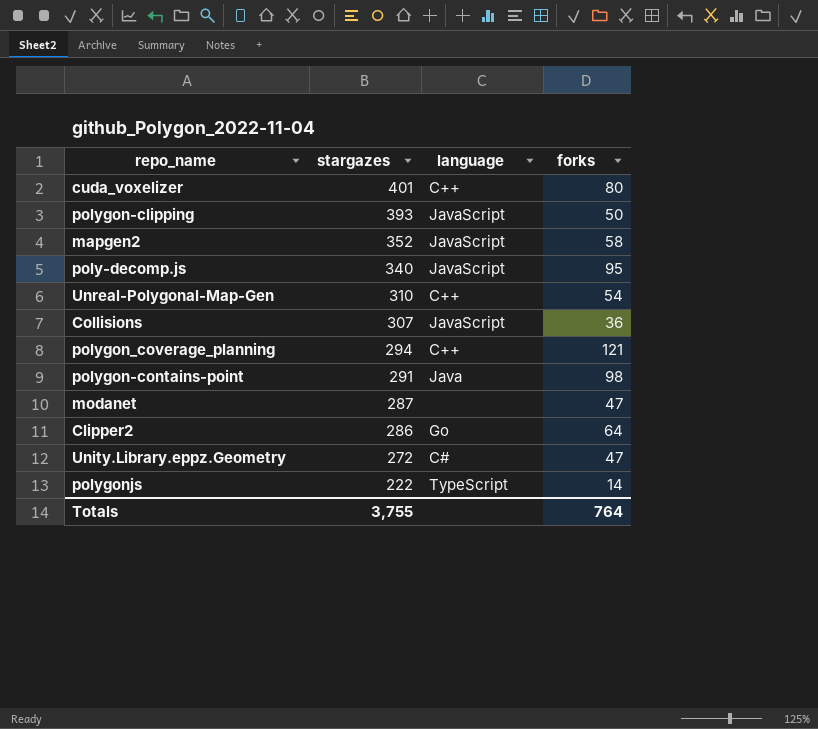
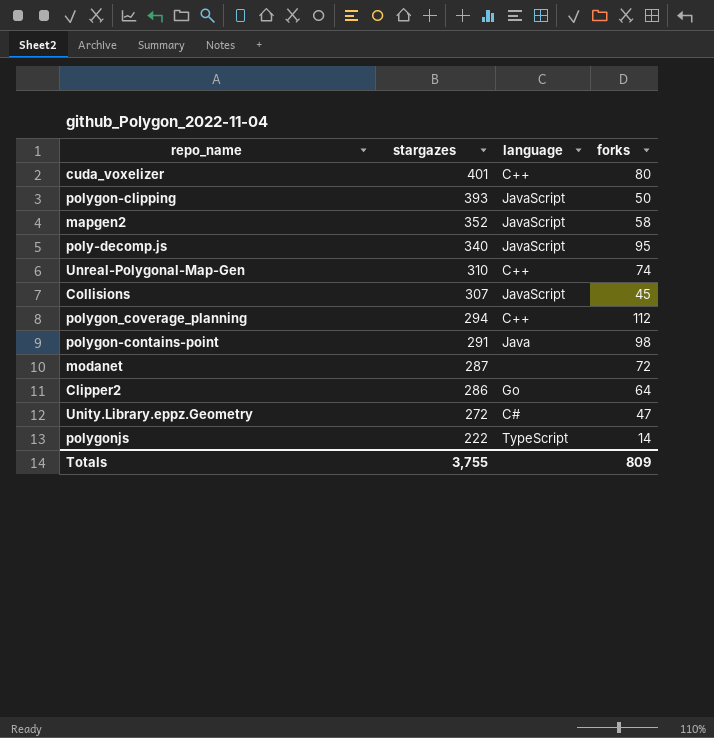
Unreal-Polygonal-Map-Gen | forks: 54 -> 74
Collisions | forks: 36 -> 45
polygon_coverage_planning | forks: 121 -> 112
modanet | forks: 47 -> 72
Totals | forks: 764 -> 809

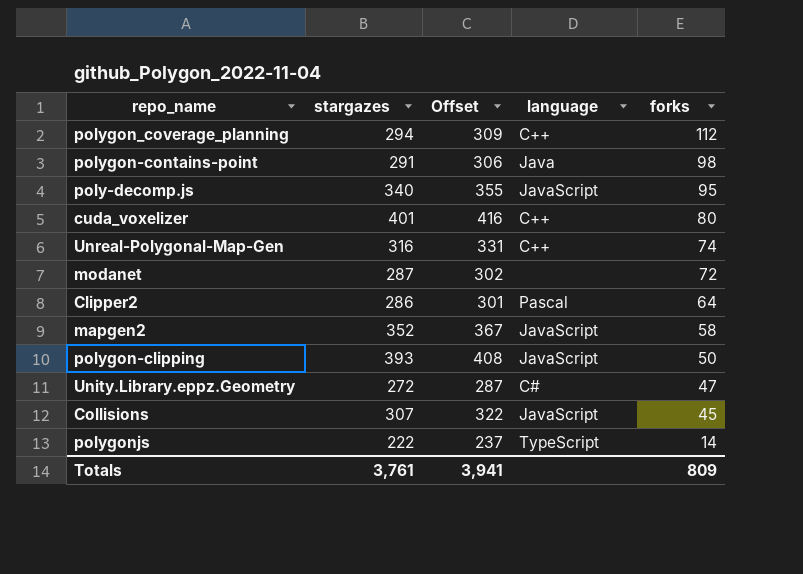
row order: stargazes descending -> forks descending
column Offset | formula: none -> [stargazes] + 15
Unreal-Polygonal-Map-Gen | stargazes: 310 -> 316
Clipper2 | language: Go -> Pascal
Totals | stargazes: 3,755 -> 3,761

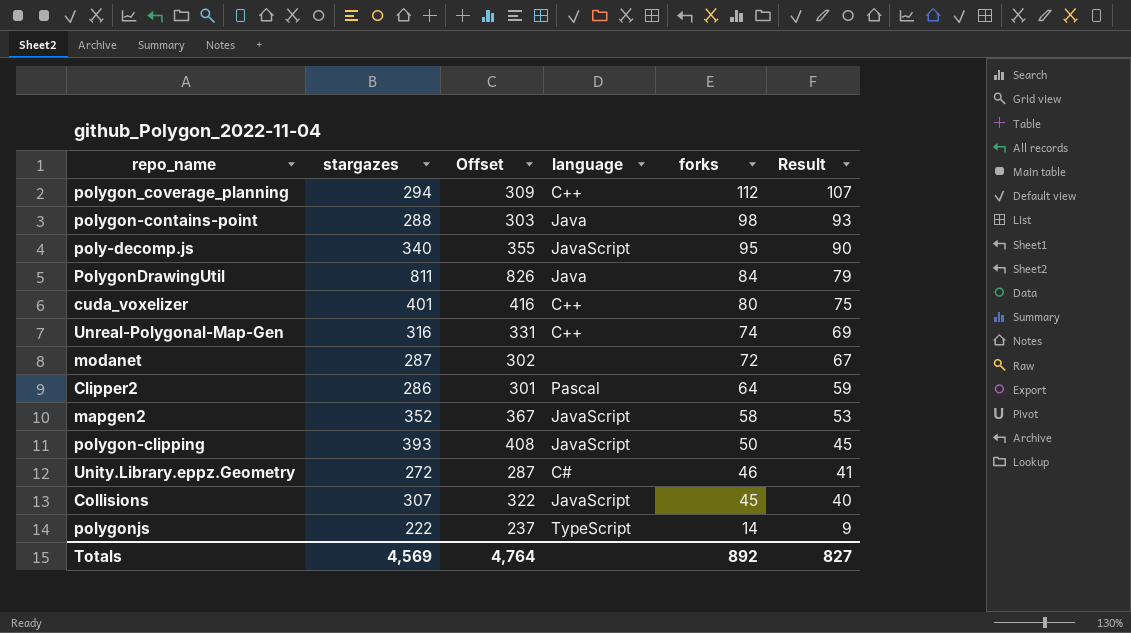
column Result | formula: none -> [forks] - 5
polygon-contains-point | stargazes: 291 -> 288
polygon-contains-point | Offset: 306 -> 303
row PolygonDrawingUtil: none -> 811 | 826 | Java | 84 | 79
Unity.Library.eppz.Geometry | forks: 47 -> 46
Totals | stargazes: 3,761 -> 4,569
Totals | Offset: 3,941 -> 4,764
Totals | forks: 809 -> 892

